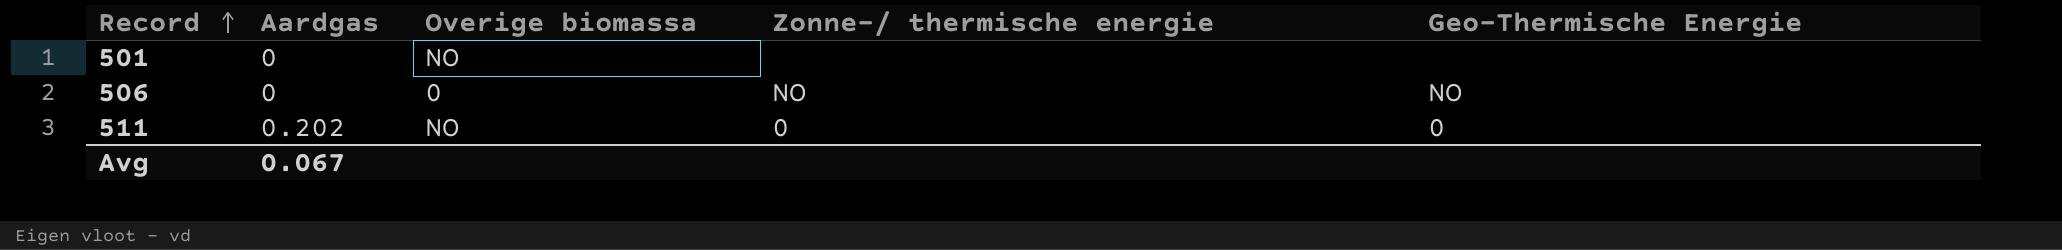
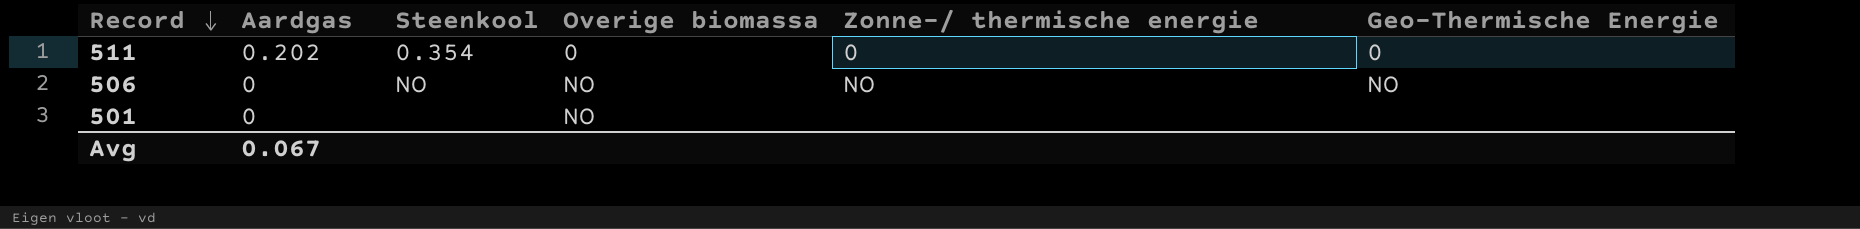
row order: Record ascending -> Record descending
column Steenkool | position: none -> 3
511 | Overige biomassa: NO -> 0
506 | Overige biomassa: 0 -> NO

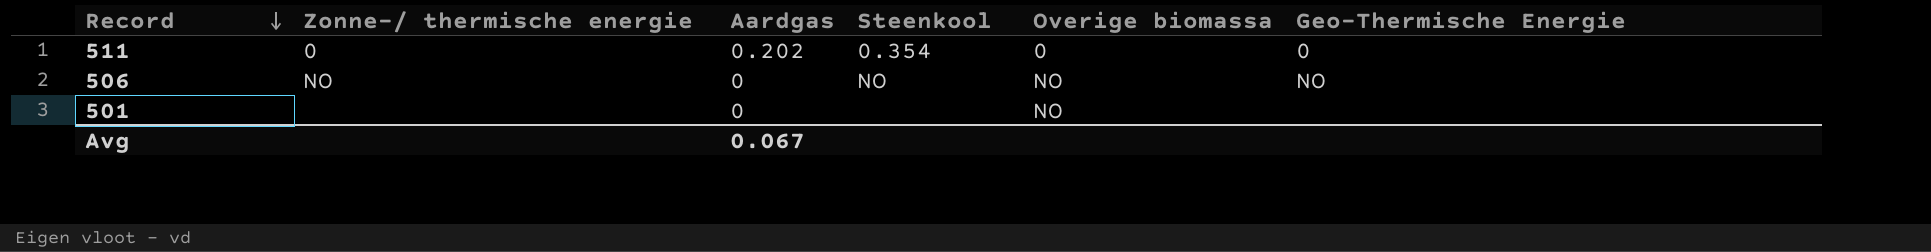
column Zonne-/ thermische energie | position: 5 -> 2

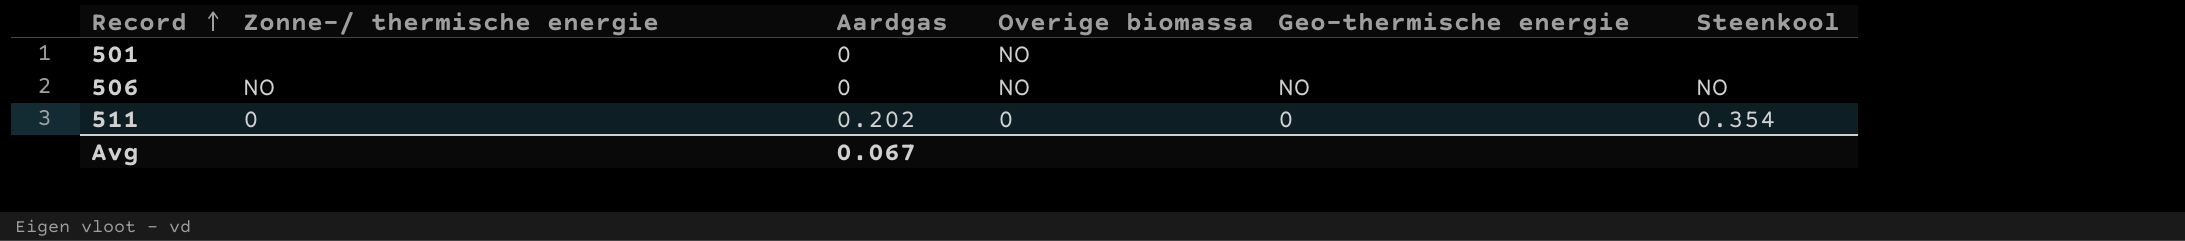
row order: Record descending -> Record ascending
column name: Geo-Thermische Energie -> Geo-thermische energie
column Steenkool | position: 4 -> 6

